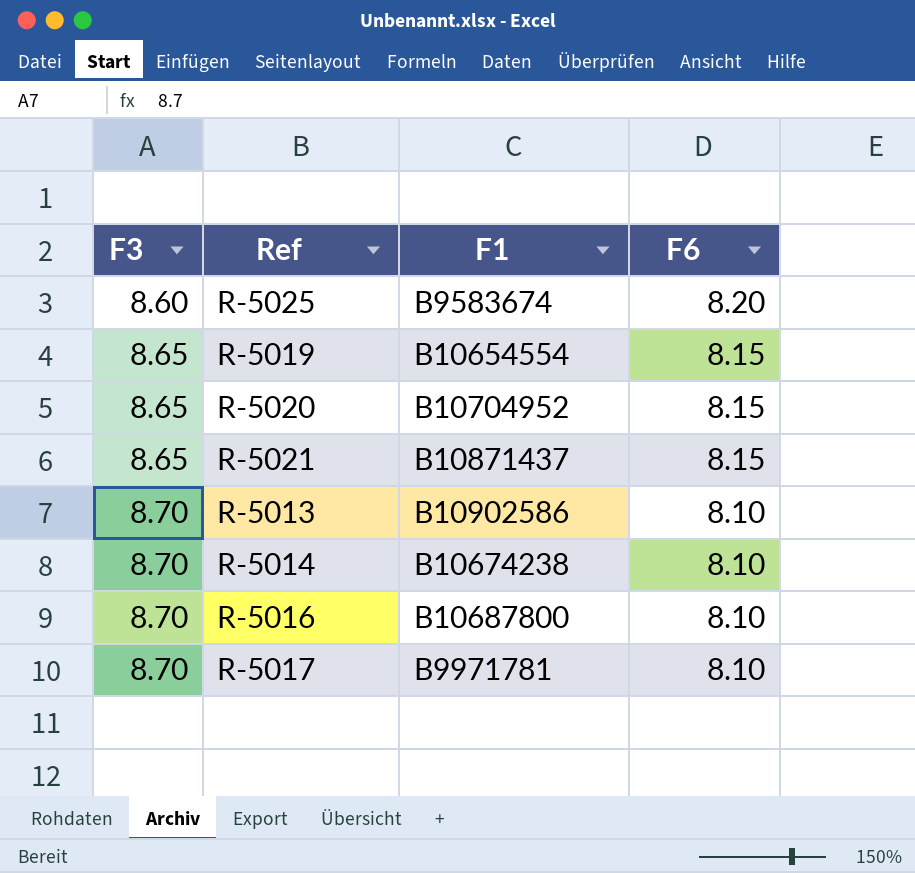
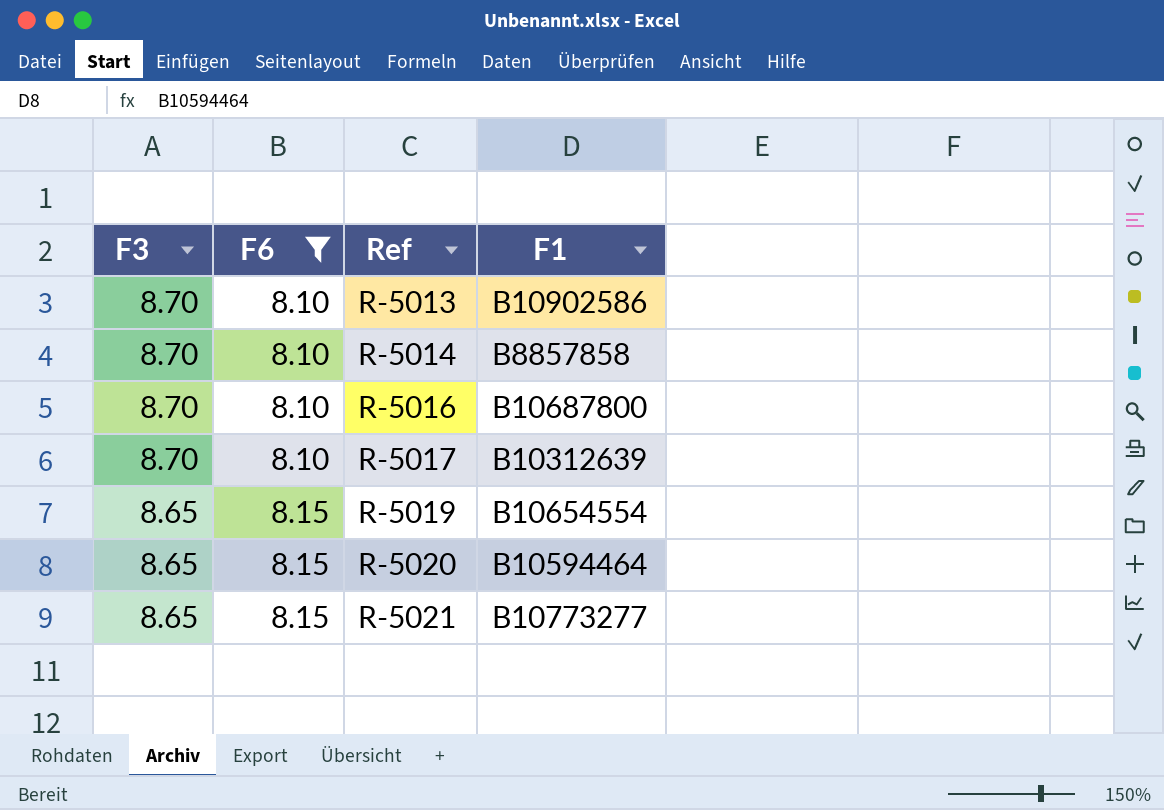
filter: none -> F6 != 8.20
row order: F3 ascending -> F3 descending
column F6 | position: 4 -> 2
R-5014 | F1: B10674238 -> B8857858
R-5017 | F1: B9971781 -> B10312639
R-5020 | F1: B10704952 -> B10594464
R-5021 | F1: B10871437 -> B10773277

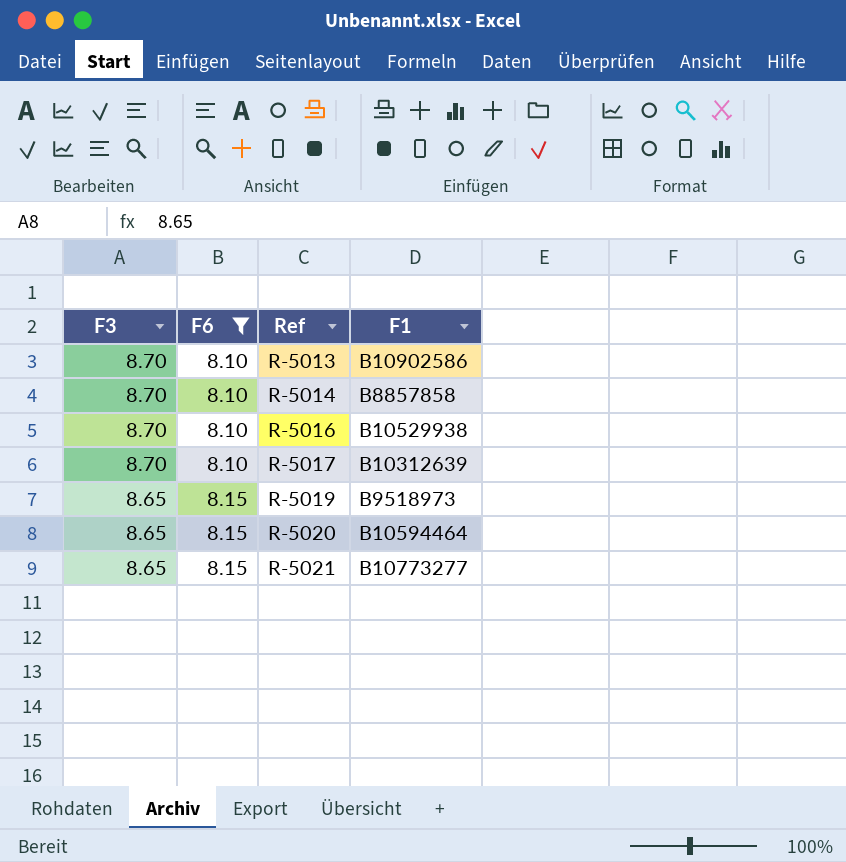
R-5016 | F1: B10687800 -> B10529938
R-5019 | F1: B10654554 -> B9518973

